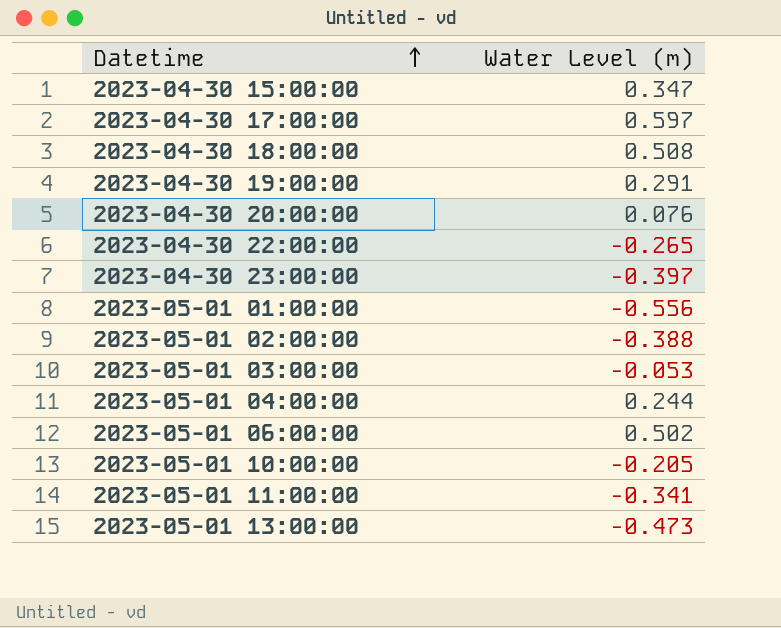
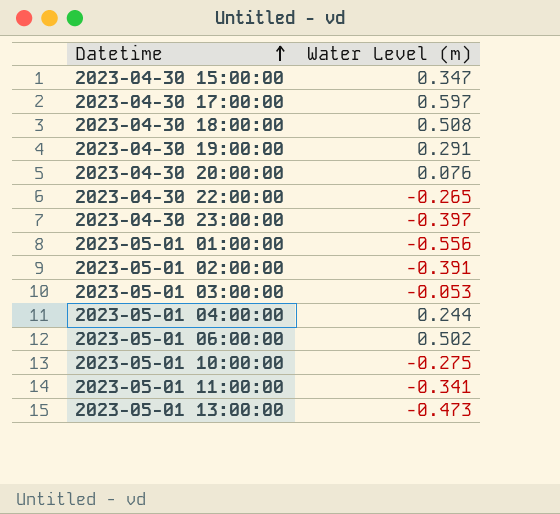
2023-05-01 02:00:00 | Water Level (m): -0.388 -> -0.391
2023-05-01 10:00:00 | Water Level (m): -0.205 -> -0.275

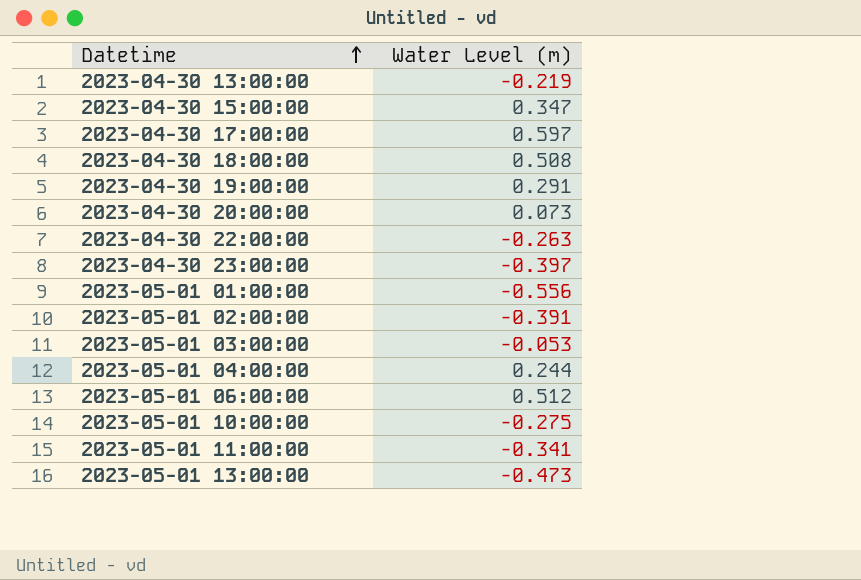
row 2023-04-30 13:00:00: none -> -0.219
2023-04-30 20:00:00 | Water Level (m): 0.076 -> 0.073
2023-04-30 22:00:00 | Water Level (m): -0.265 -> -0.263
2023-05-01 06:00:00 | Water Level (m): 0.502 -> 0.512

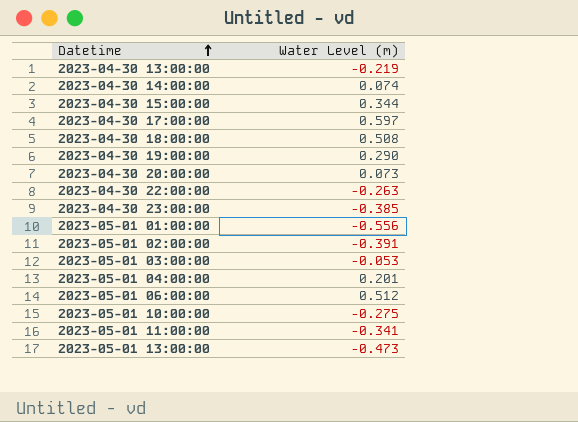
row 2023-04-30 14:00:00: none -> 0.074
2023-04-30 15:00:00 | Water Level (m): 0.347 -> 0.344
2023-04-30 19:00:00 | Water Level (m): 0.291 -> 0.290
2023-04-30 23:00:00 | Water Level (m): -0.397 -> -0.385
2023-05-01 04:00:00 | Water Level (m): 0.244 -> 0.201

